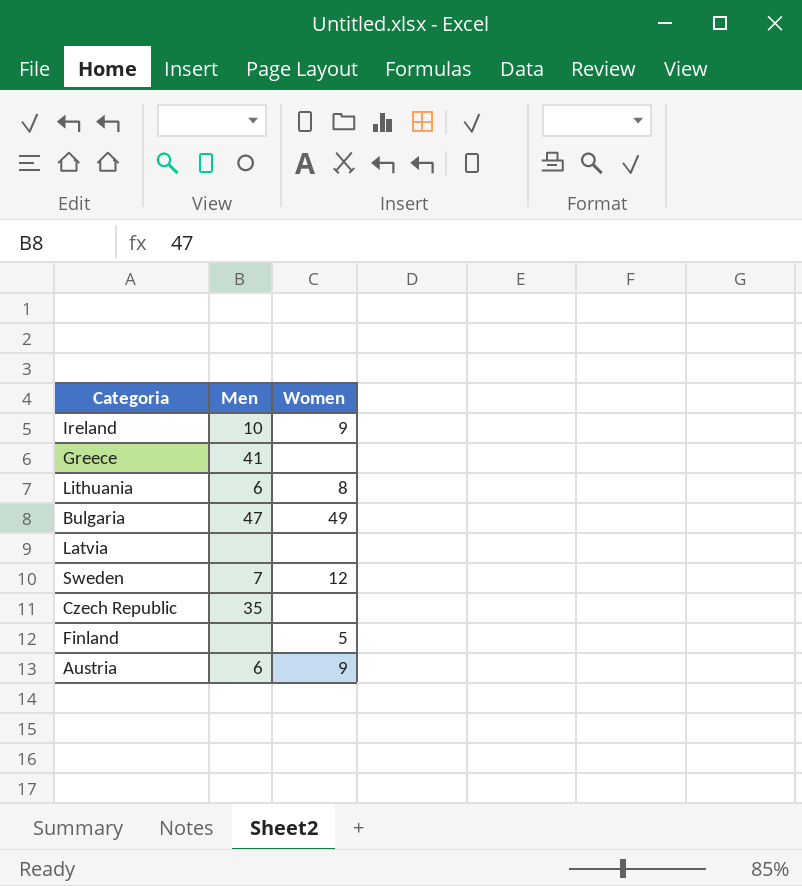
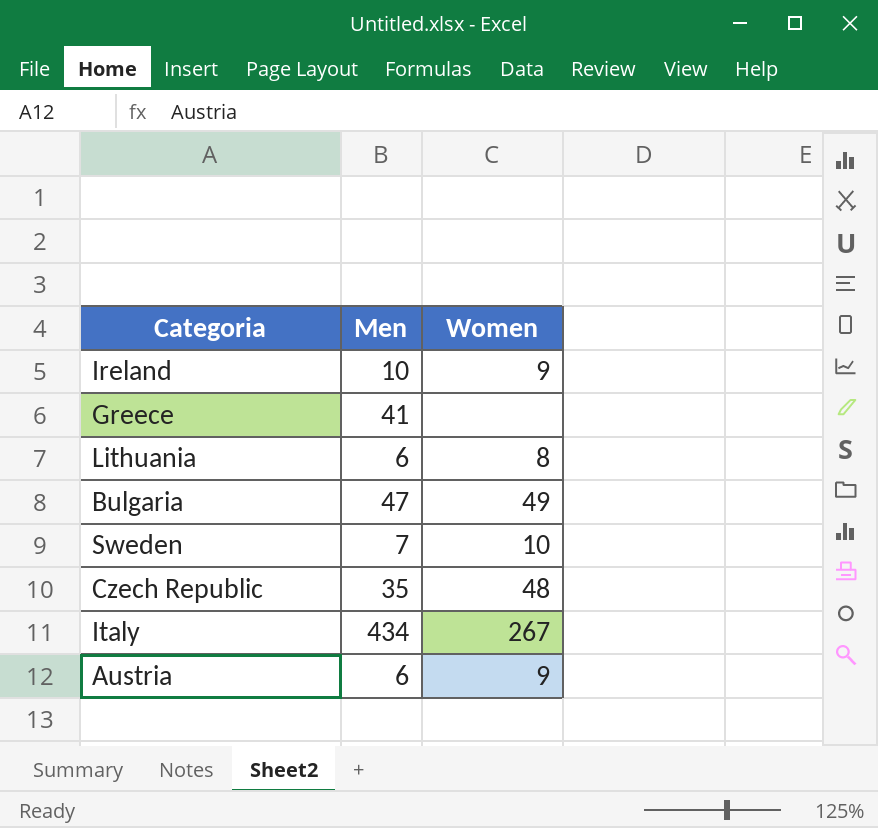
row Latvia: none | none -> none
row Finland: none | 5 -> none
Sweden | Women: 12 -> 10
Czech Republic | Women: none -> 48
row Italy: none -> 434 | 267

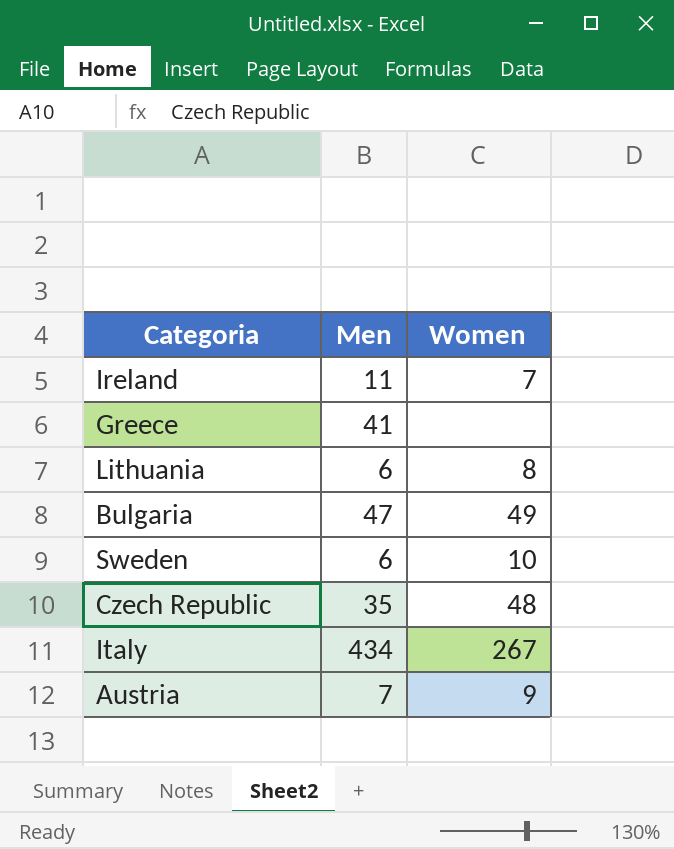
Ireland | Men: 10 -> 11
Ireland | Women: 9 -> 7
Sweden | Men: 7 -> 6
Austria | Men: 6 -> 7

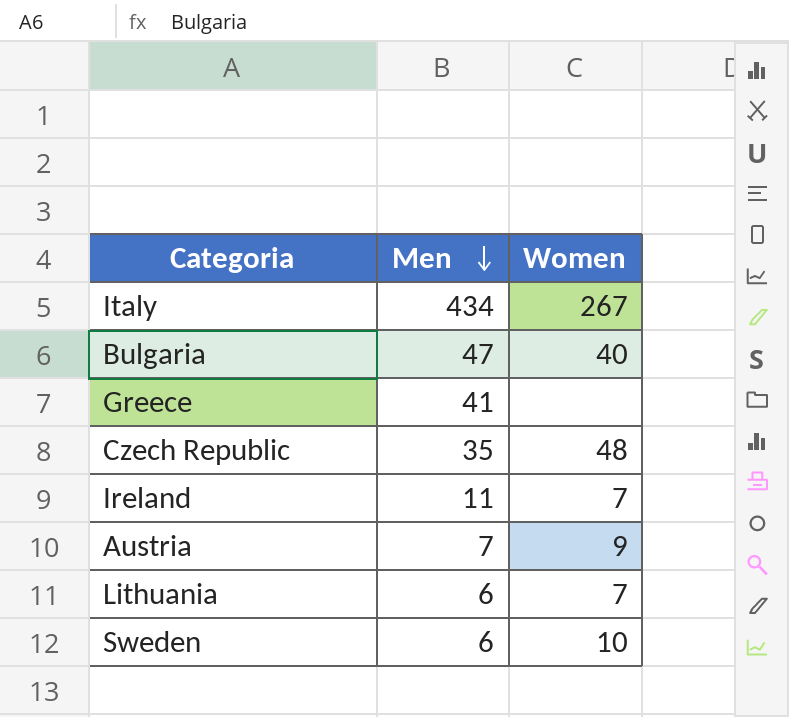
row order: none -> Men descending
Bulgaria | Women: 49 -> 40
Lithuania | Women: 8 -> 7

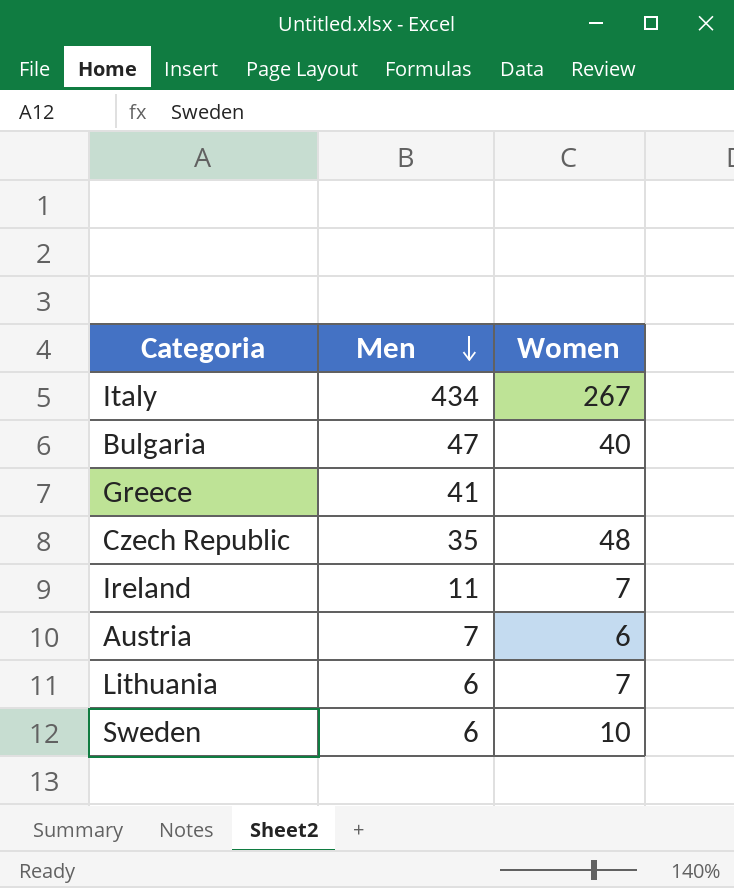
Austria | Women: 9 -> 6

